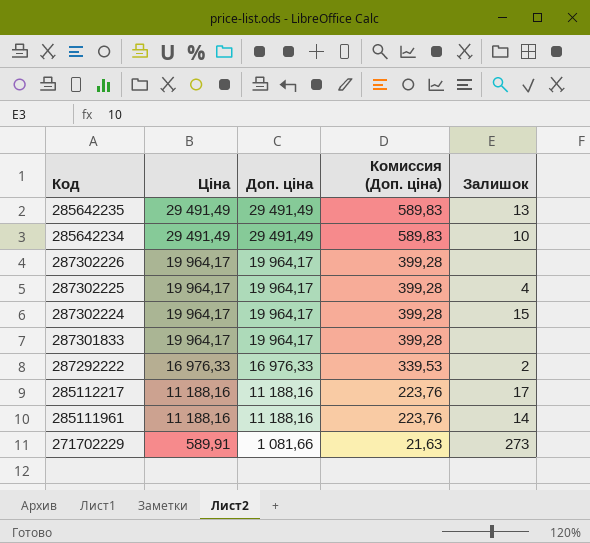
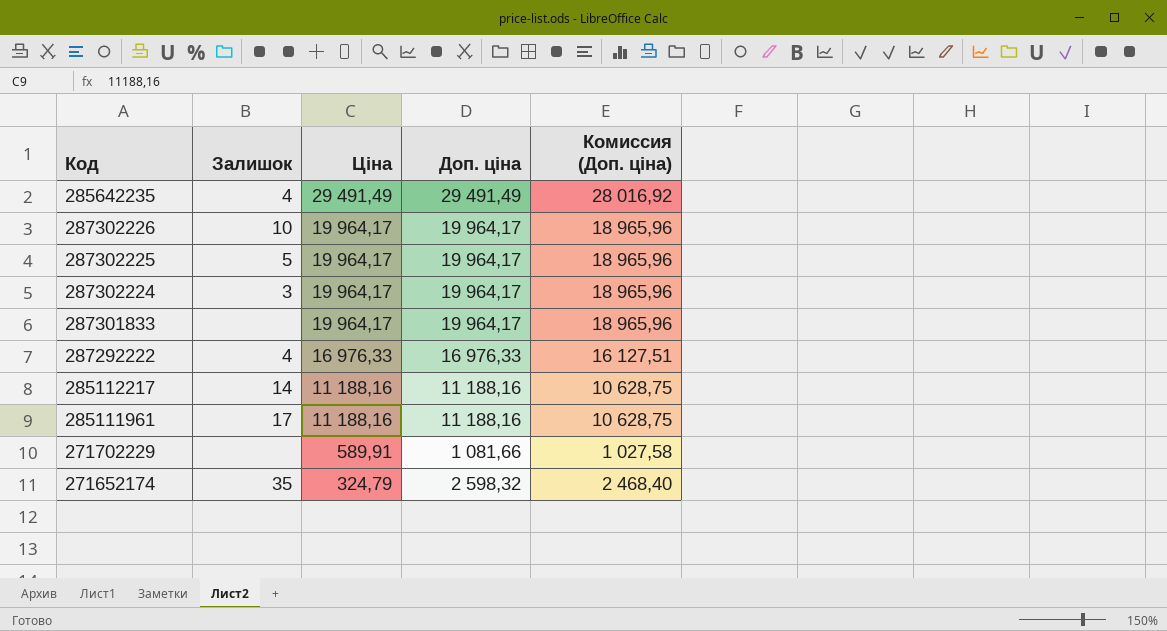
column Залишок | position: 5 -> 2
column Комиссия (Доп. ціна) | formula: [Доп. ціна] * 0,02 -> [Доп. ціна] * 0,95
row 285642234: 29 491,49 | 29 491,49 | 589,83 | 10 -> none
285642235 | Залишок: 13 -> 4
287302226 | Залишок: none -> 10
287302225 | Залишок: 4 -> 5
287302224 | Залишок: 15 -> 3
287292222 | Залишок: 2 -> 4
285112217 | Залишок: 17 -> 14
285111961 | Залишок: 14 -> 17
271702229 | Залишок: 273 -> none
row 271652174: none -> 35 | 324,79 | 2 598,32 | 2 468,40

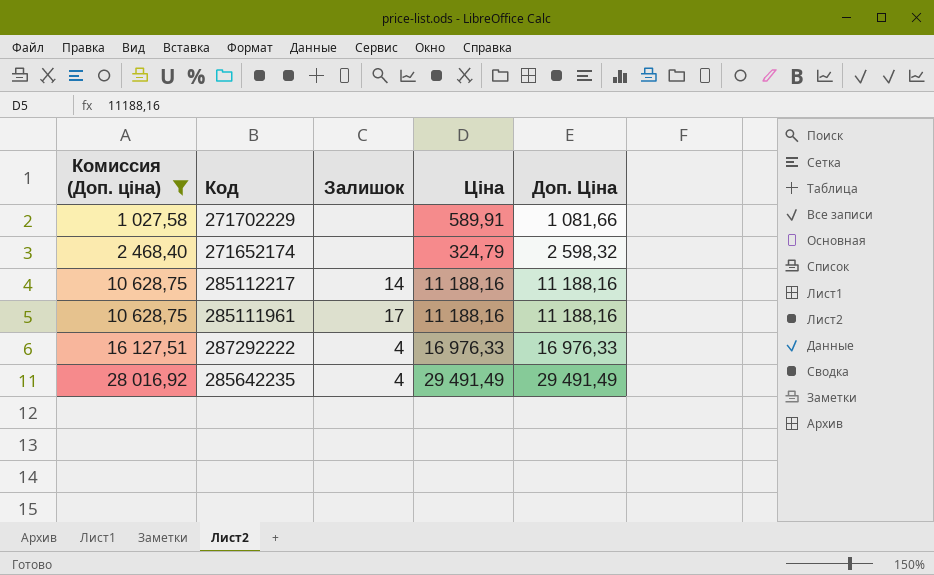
filter: none -> Комиссия (Доп. ціна) != 18 965,96
row order: Ціна descending -> Комиссия (Доп. ціна) ascending
column Комиссия (Доп. ціна) | position: 5 -> 1
column name: Доп. ціна -> Доп. Ціна
271652174 | Залишок: 35 -> none

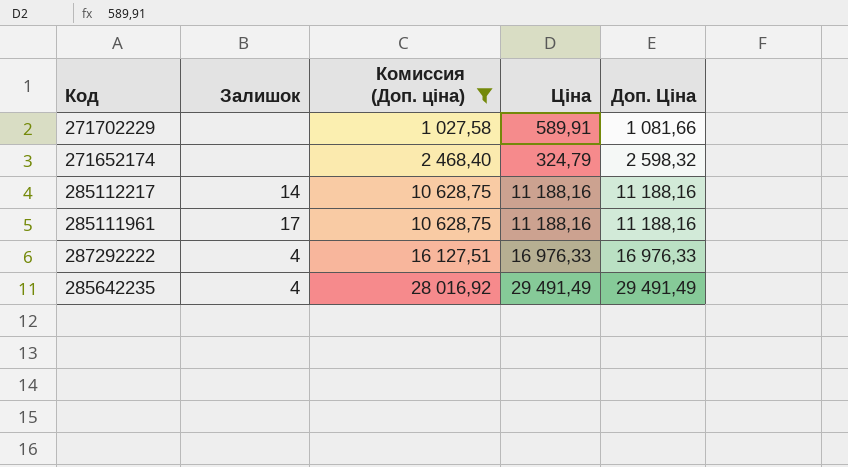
column Комиссия (Доп. ціна) | position: 1 -> 3

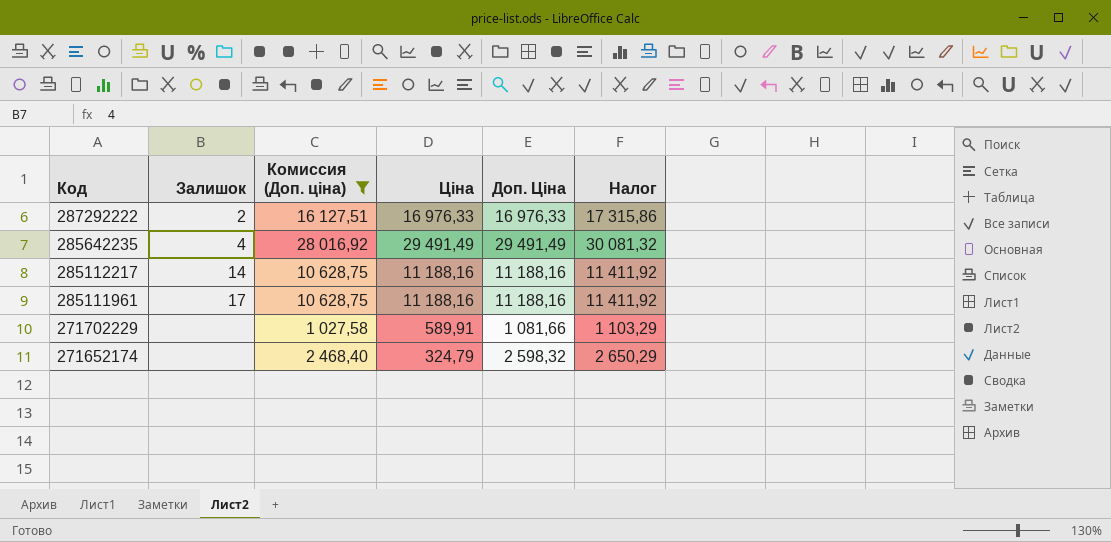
row order: Комиссия (Доп. ціна) ascending -> Код descending
column Налог | formula: none -> [Доп. Ціна] * 1,02
287292222 | Залишок: 4 -> 2

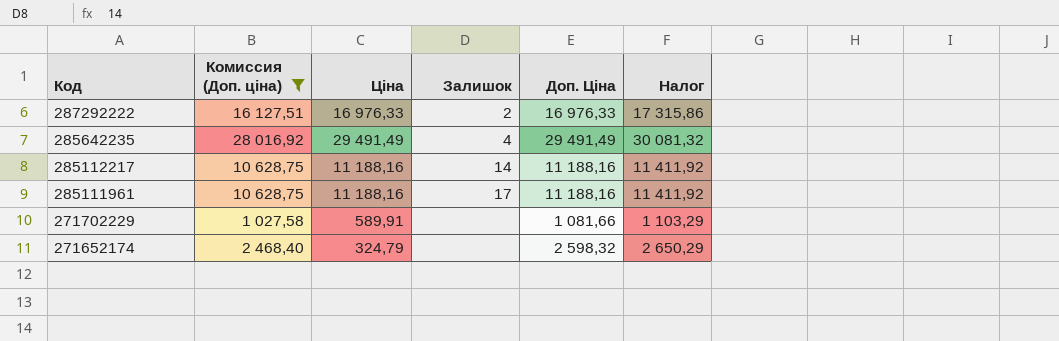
column Залишок | position: 2 -> 4

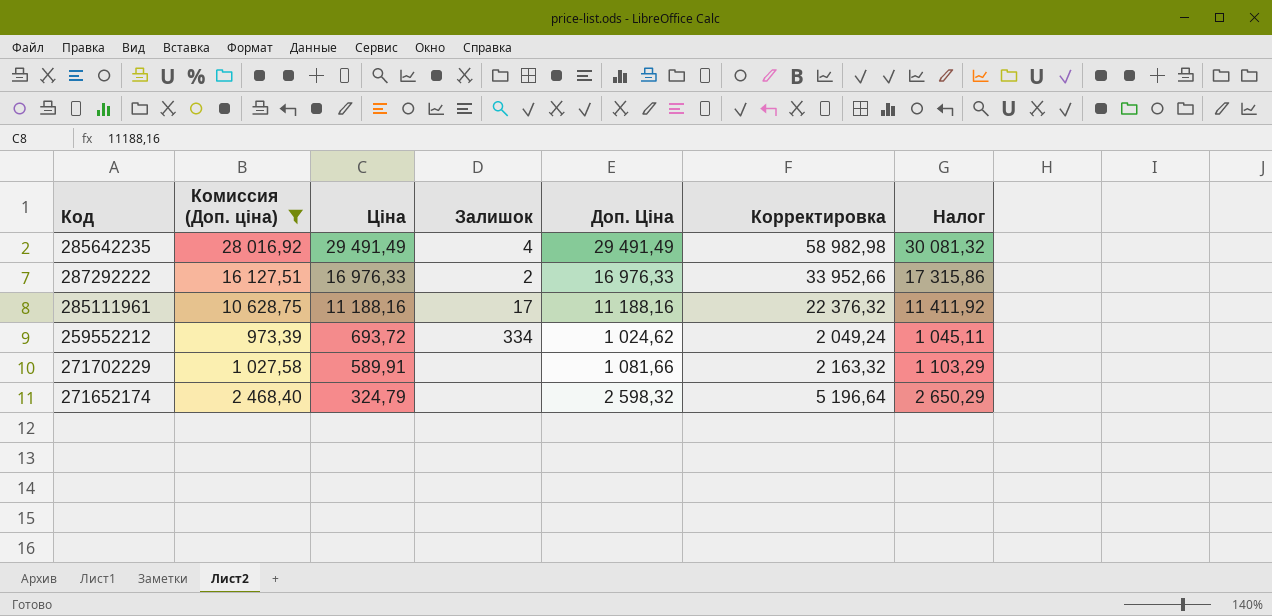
row order: Код descending -> Ціна descending
column Корректировка | formula: none -> [Доп. Ціна] * 2
row 285112217: 10 628,75 | 11 188,16 | 14 | 11 188,16 | 11 411,92 -> none
row 259552212: none -> 973,39 | 693,72 | 334 | 1 024,62 | 2 049,24 | 1 045,11

